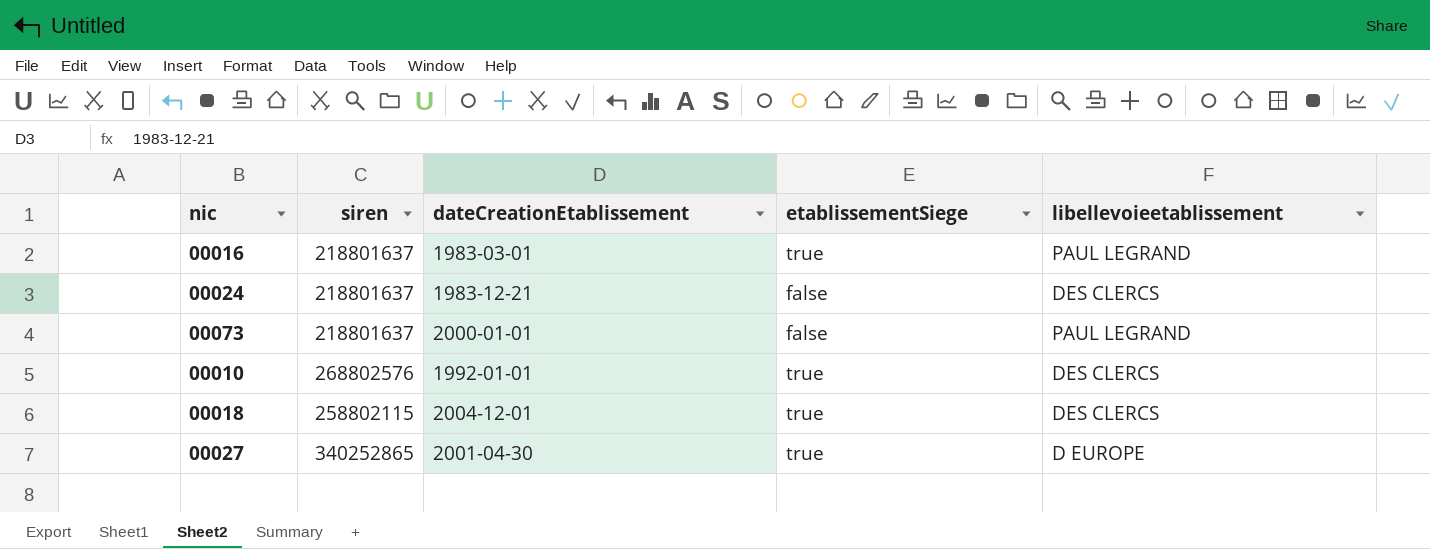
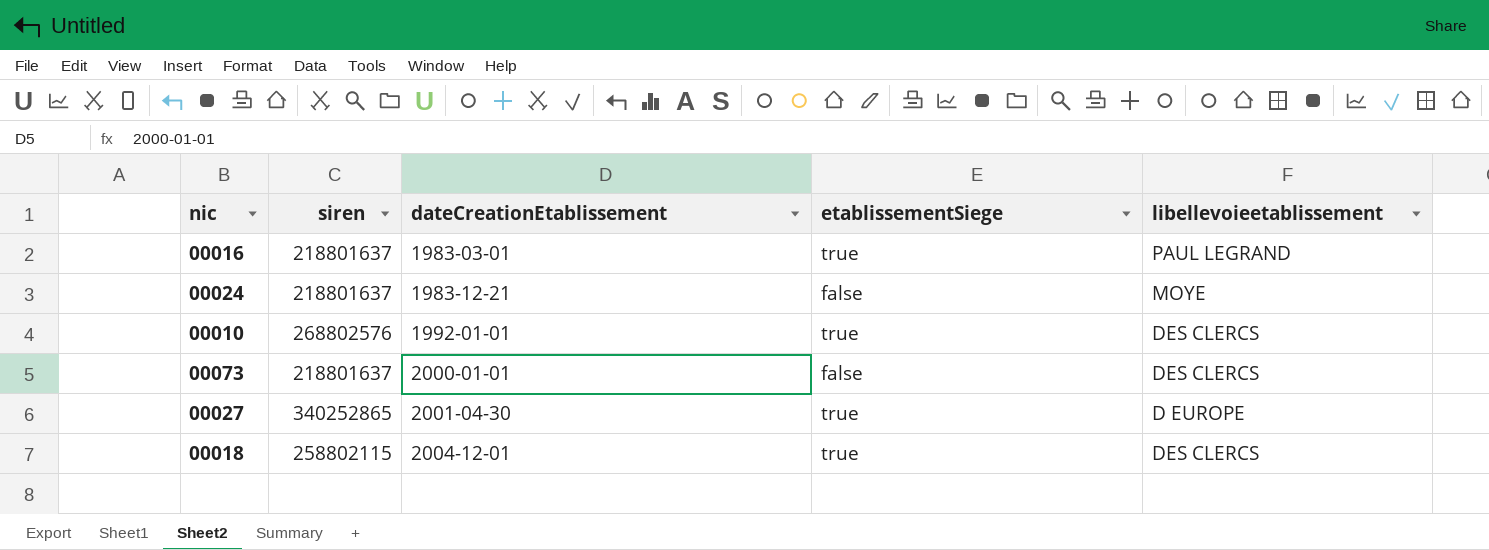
row order: none -> dateCreationEtablissement ascending
00024 | libellevoieetablissement: DES CLERCS -> MOYE
00073 | libellevoieetablissement: PAUL LEGRAND -> DES CLERCS

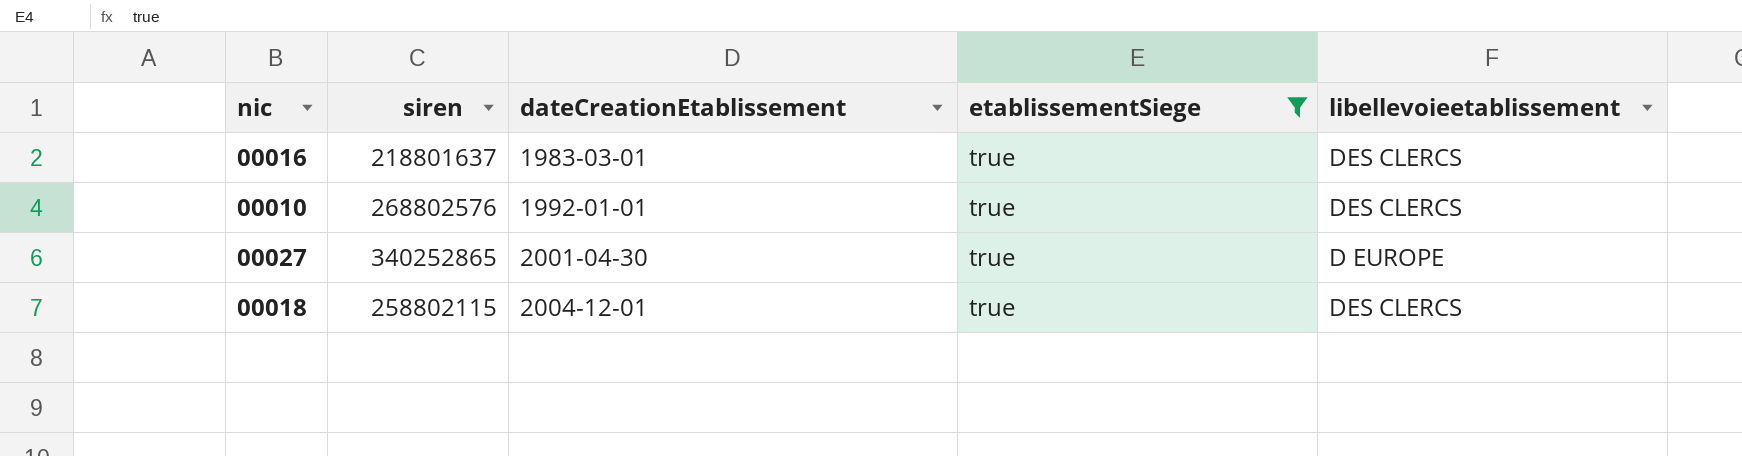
filter: none -> etablissementSiege = true
00016 | libellevoieetablissement: PAUL LEGRAND -> DES CLERCS

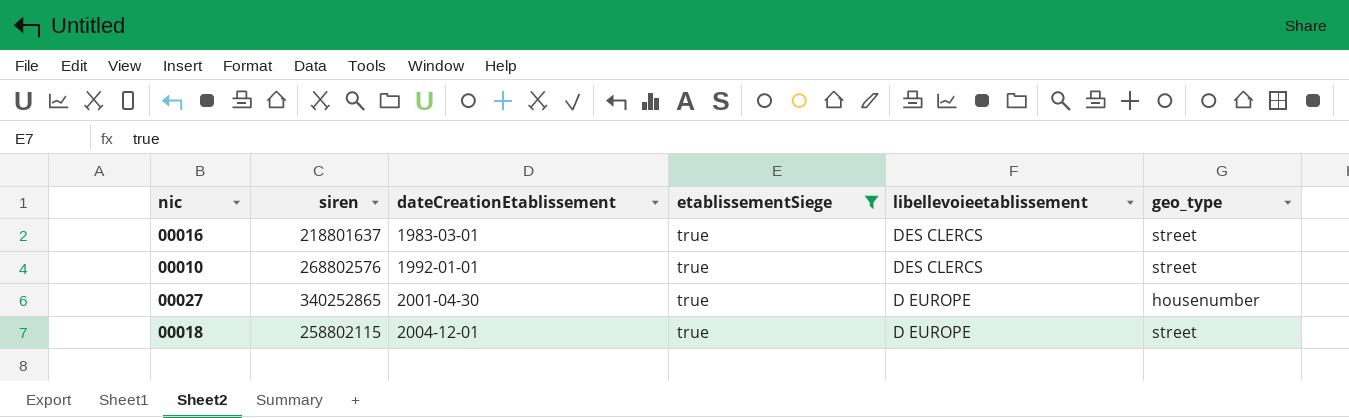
column geo_type | position: none -> 6
00018 | libellevoieetablissement: DES CLERCS -> D EUROPE

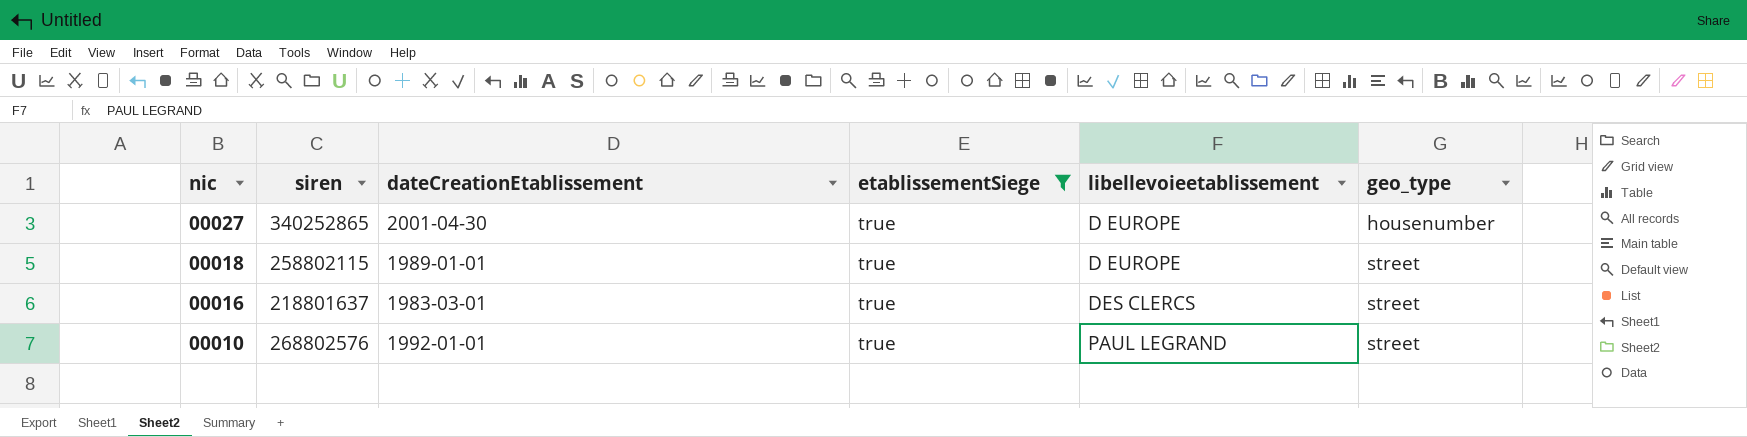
row order: dateCreationEtablissement ascending -> nic descending
00018 | dateCreationEtablissement: 2004-12-01 -> 1989-01-01
00010 | libellevoieetablissement: DES CLERCS -> PAUL LEGRAND

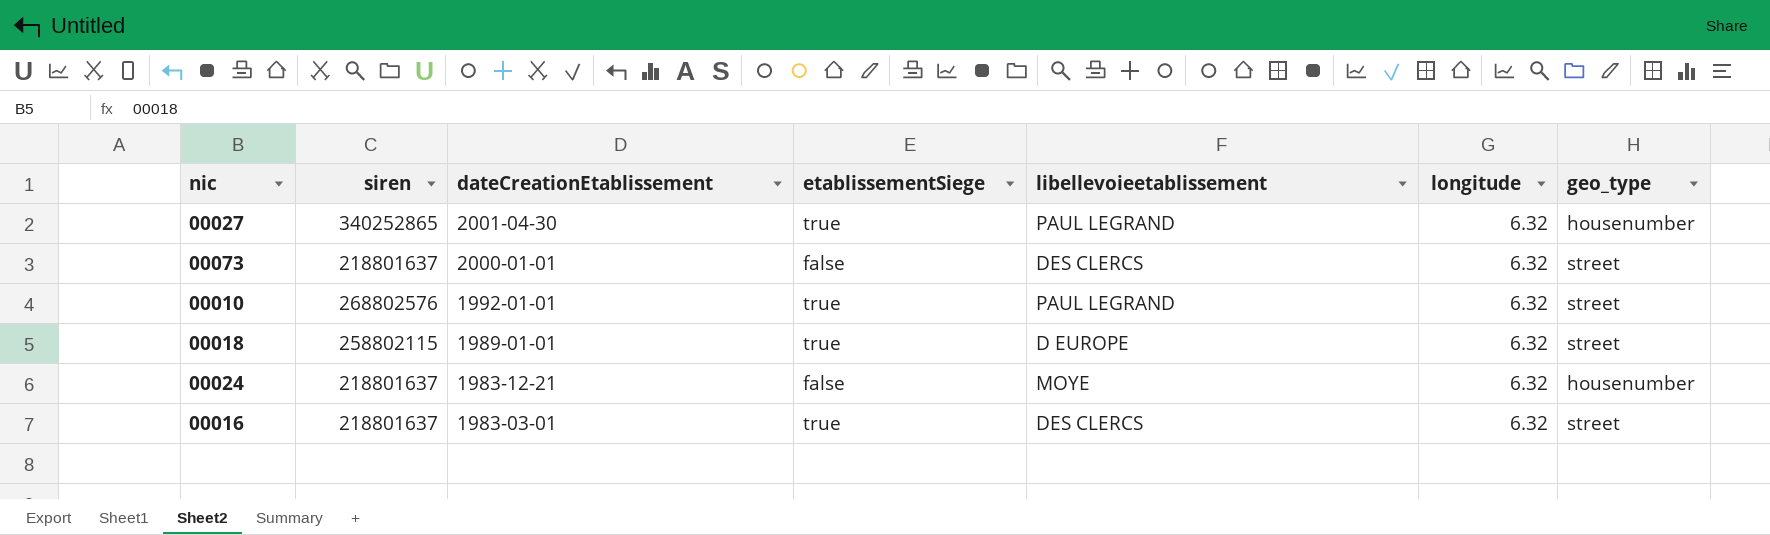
filter: etablissementSiege = true -> none
row order: nic descending -> dateCreationEtablissement descending
column longitude | position: none -> 6
00027 | libellevoieetablissement: D EUROPE -> PAUL LEGRAND

